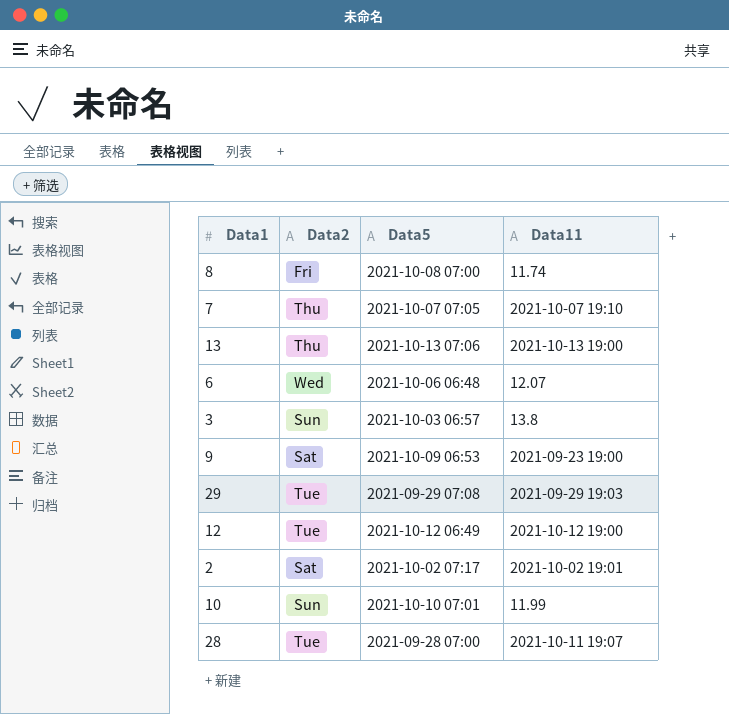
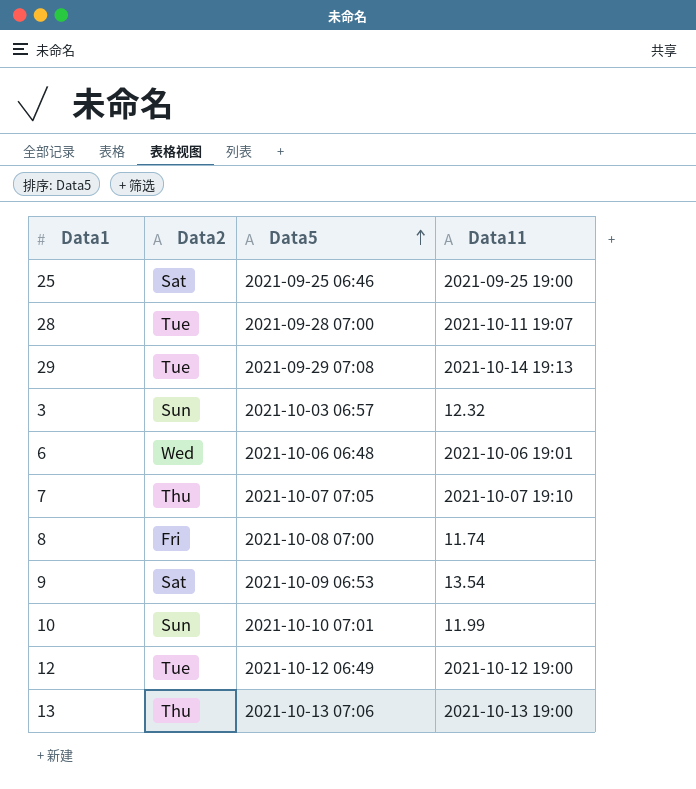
row order: none -> Data5 ascending
row 2: Sat | 2021-10-02 07:17 | 2021-10-02 19:01 -> none
row 25: none -> Sat | 2021-09-25 06:46 | 2021-09-25 19:00
29 | Data11: 2021-09-29 19:03 -> 2021-10-14 19:13
3 | Data11: 13.8 -> 12.32
6 | Data11: 12.07 -> 2021-10-06 19:01
9 | Data11: 2021-09-23 19:00 -> 13.54

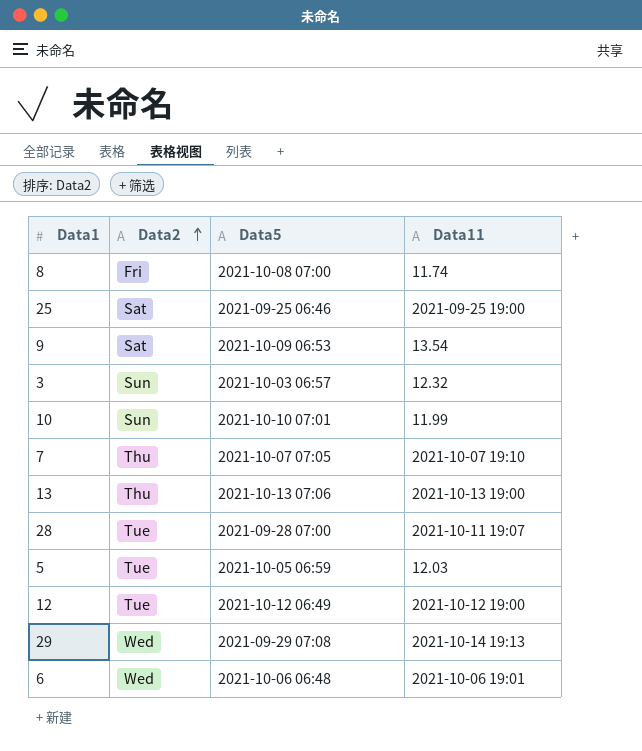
row order: Data5 ascending -> Data2 ascending
row 5: none -> Tue | 2021-10-05 06:59 | 12.03
29 | Data2: Tue -> Wed

